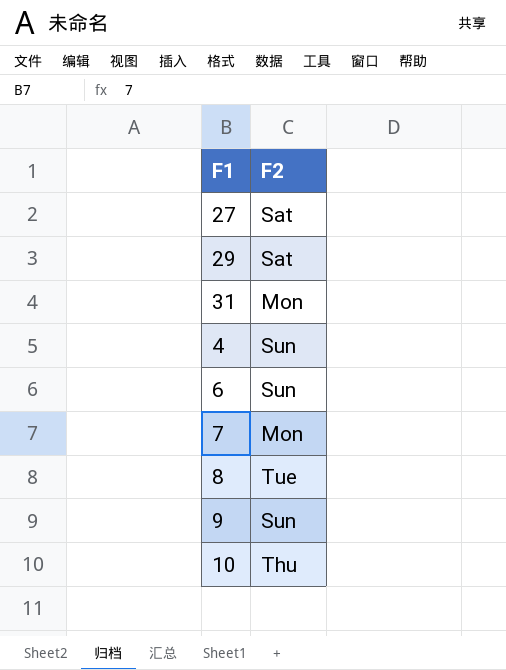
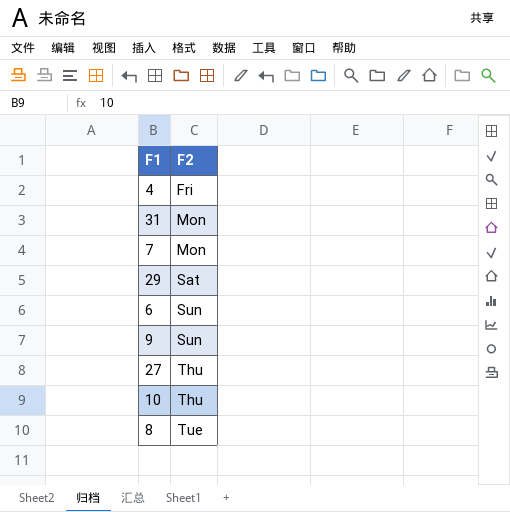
row order: none -> F2 ascending
4 | F2: Sun -> Fri
27 | F2: Sat -> Thu

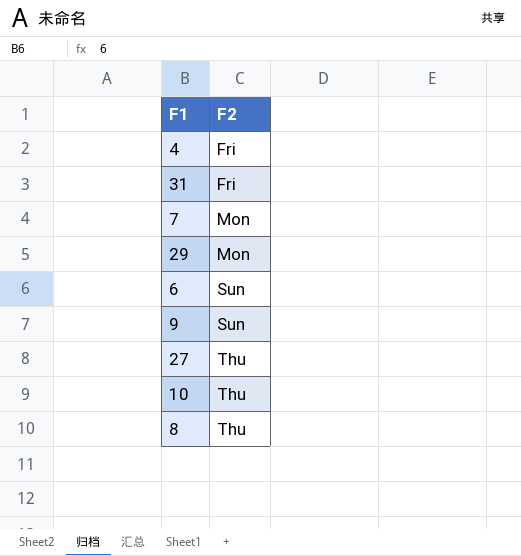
31 | F2: Mon -> Fri
29 | F2: Sat -> Mon
8 | F2: Tue -> Thu

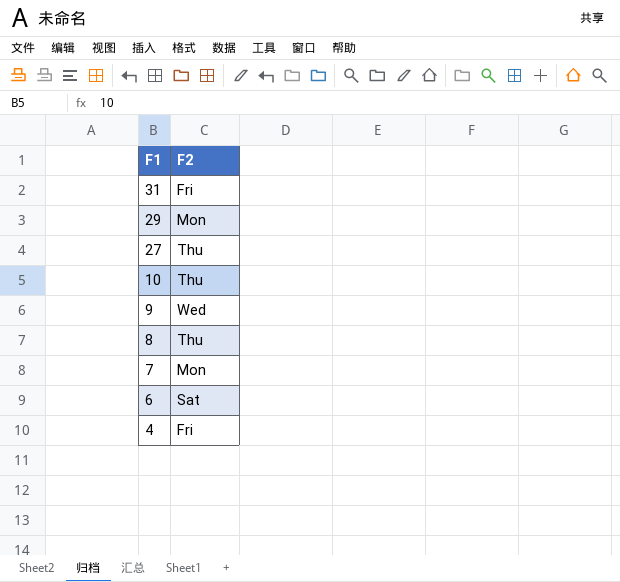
row order: F2 ascending -> F1 descending
9 | F2: Sun -> Wed
6 | F2: Sun -> Sat

